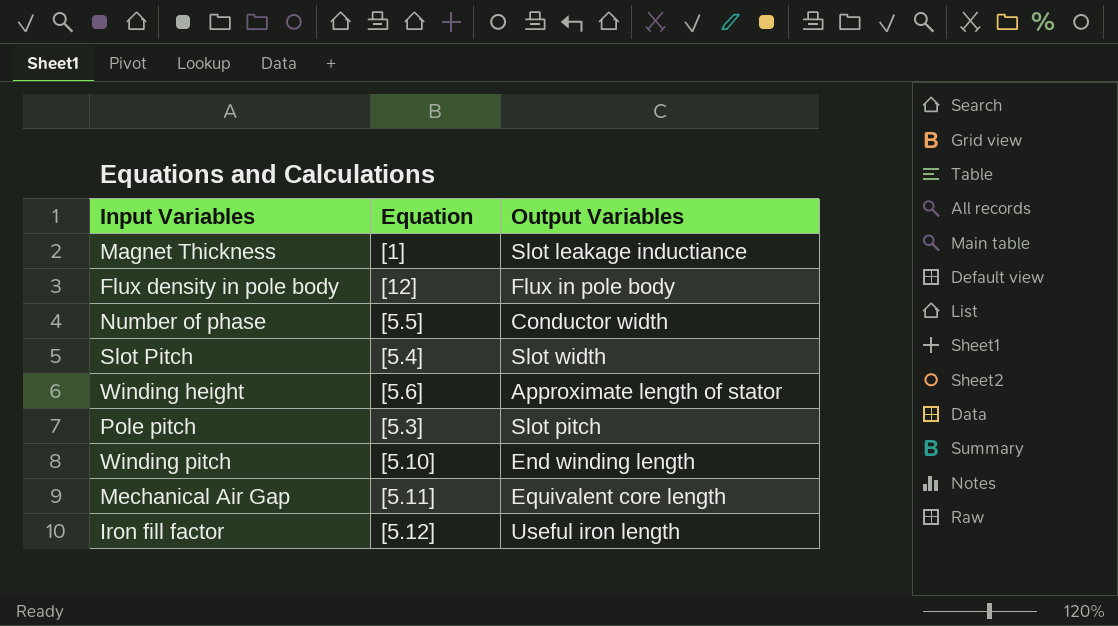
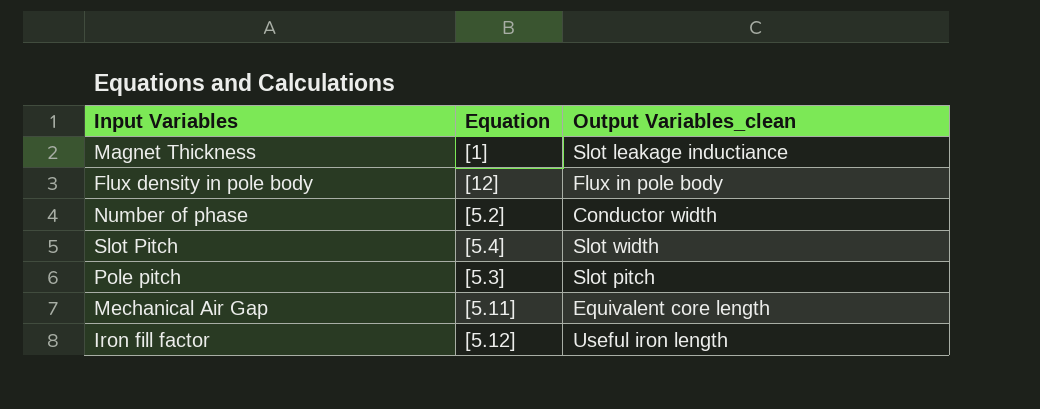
column name: Output Variables -> Output Variables_clean
row Winding height: [5.6] | Approximate length of stator -> none
row Winding pitch: [5.10] | End winding length -> none
Number of phase | Equation: [5.5] -> [5.2]

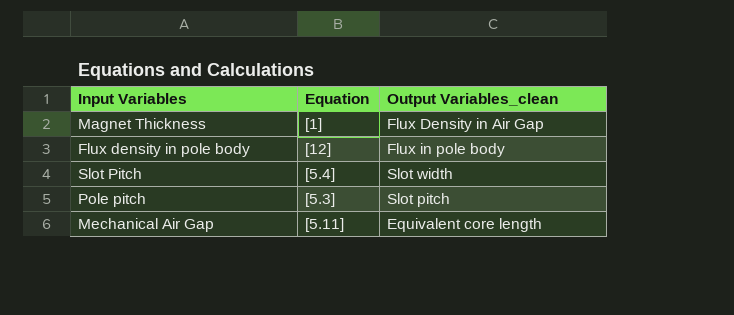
row Number of phase: [5.2] | Conductor width -> none
row Iron fill factor: [5.12] | Useful iron length -> none
Magnet Thickness | Output Variables_clean: Slot leakage inductiance -> Flux Density in Air Gap

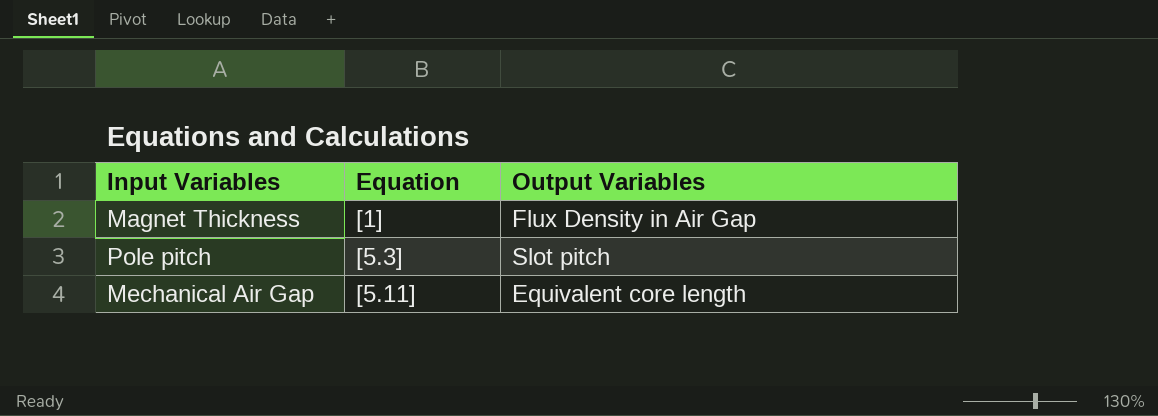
column name: Output Variables_clean -> Output Variables
row Flux density in pole body: [12] | Flux in pole body -> none
row Slot Pitch: [5.4] | Slot width -> none

